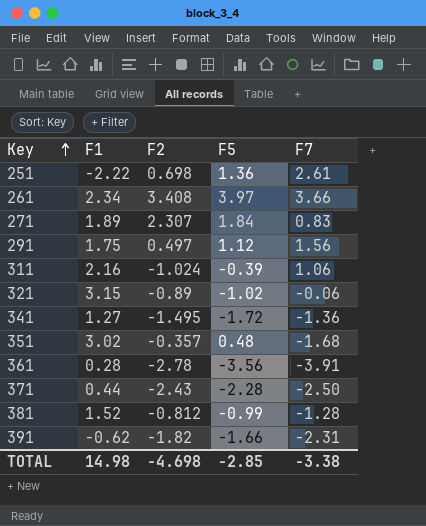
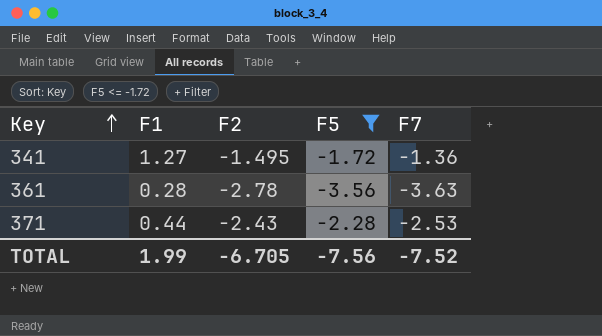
filter: none -> F5 <= -1.72
361 | F7: -3.91 -> -3.63
371 | F7: -2.50 -> -2.53
TOTAL | F1: 14.98 -> 1.99
TOTAL | F2: -4.698 -> -6.705
TOTAL | F5: -2.85 -> -7.56
TOTAL | F7: -3.38 -> -7.52

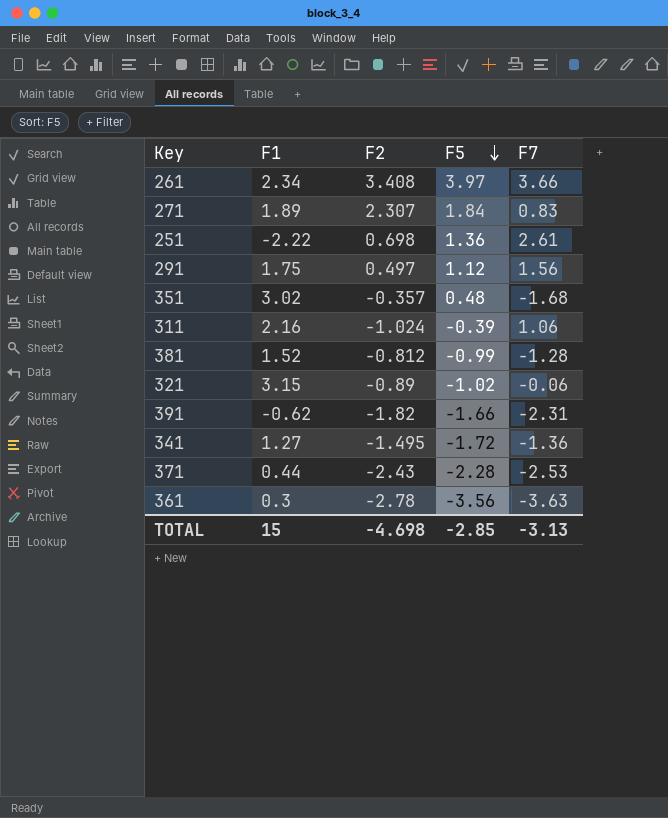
filter: F5 <= -1.72 -> none
row order: Key ascending -> F5 descending
361 | F1: 0.28 -> 0.3
TOTAL | F1: 1.99 -> 15
TOTAL | F2: -6.705 -> -4.698
TOTAL | F5: -7.56 -> -2.85
TOTAL | F7: -7.52 -> -3.13

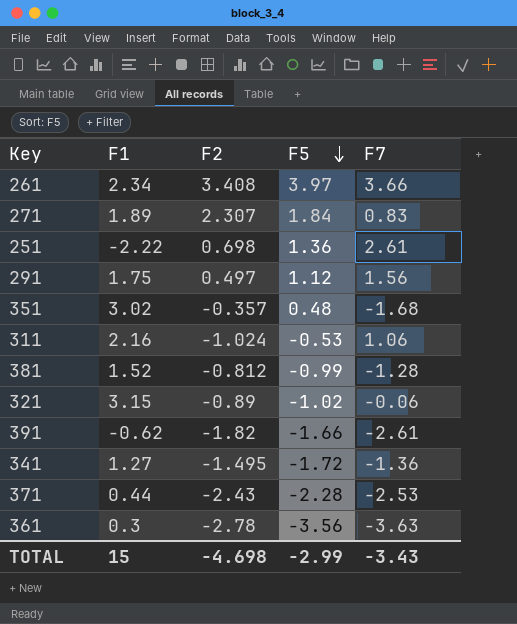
311 | F5: -0.39 -> -0.53
391 | F7: -2.31 -> -2.61
TOTAL | F5: -2.85 -> -2.99
TOTAL | F7: -3.13 -> -3.43

